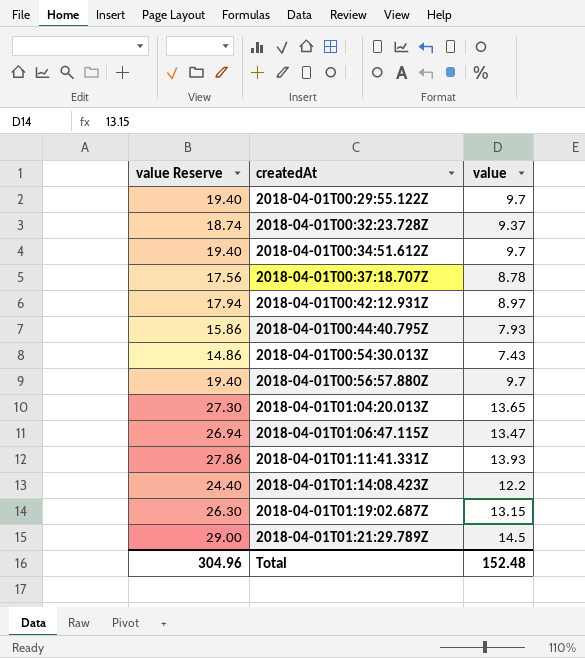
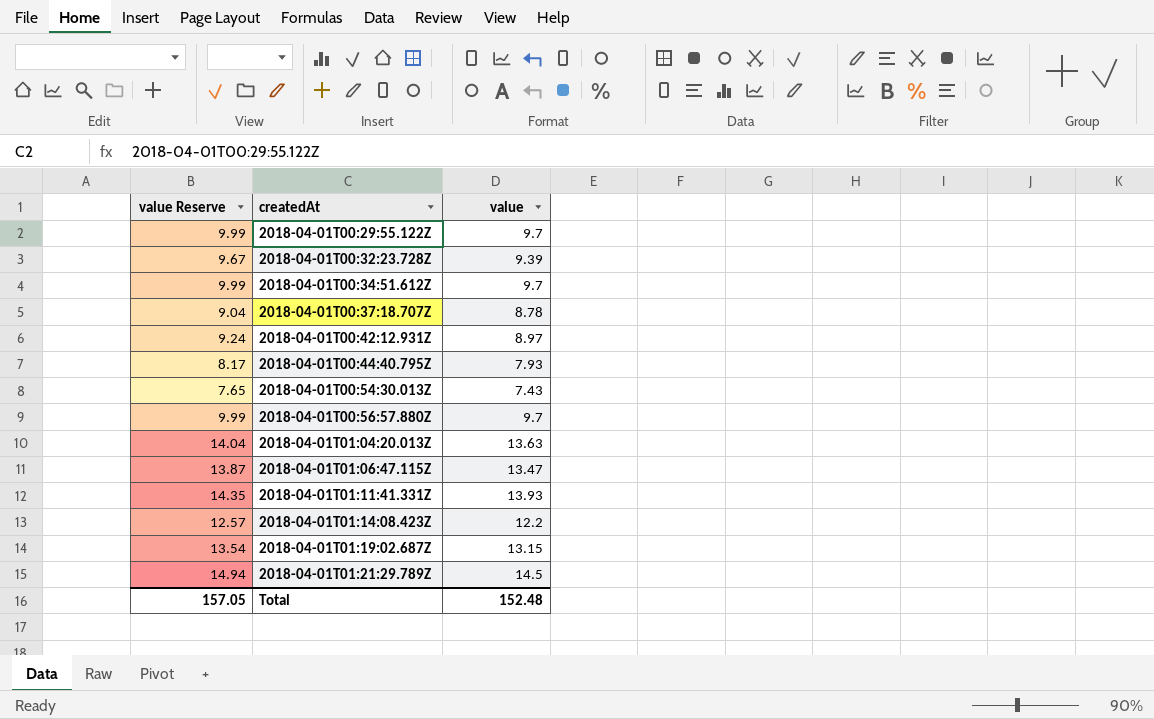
column value Reserve | formula: [value] * 2 -> [value] * 1.03
2018-04-01T00:32:23.728Z | value: 9.37 -> 9.39
2018-04-01T01:04:20.013Z | value: 13.65 -> 13.63
Total | value Reserve: 304.96 -> 157.05

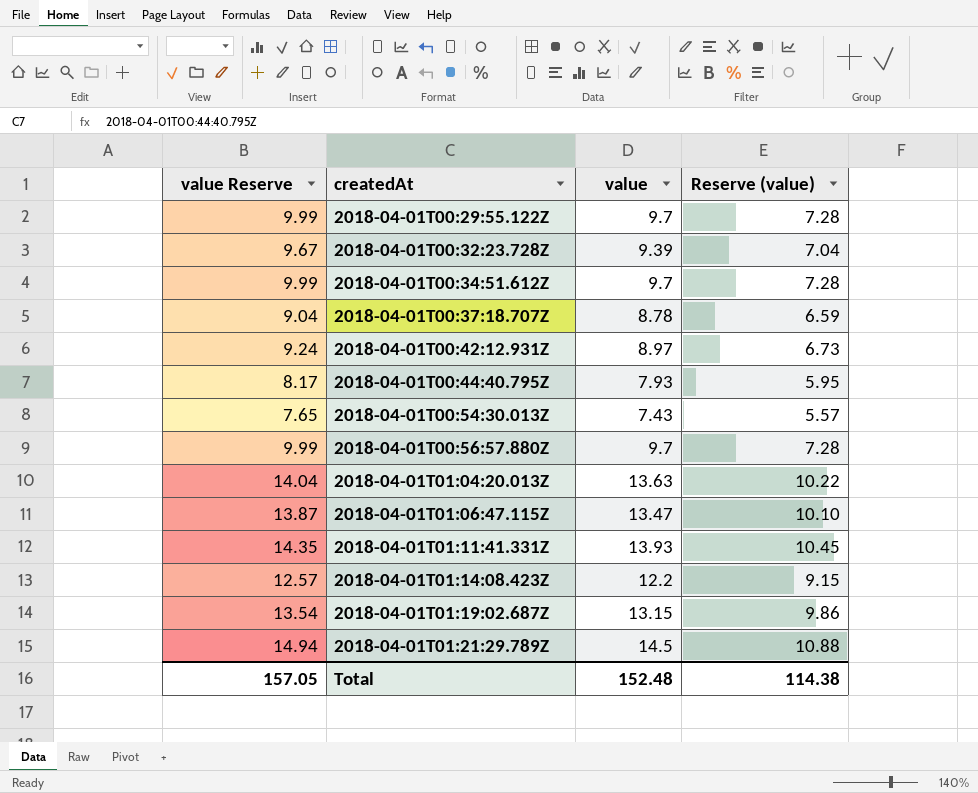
column Reserve (value) | formula: none -> [value] * 0.75

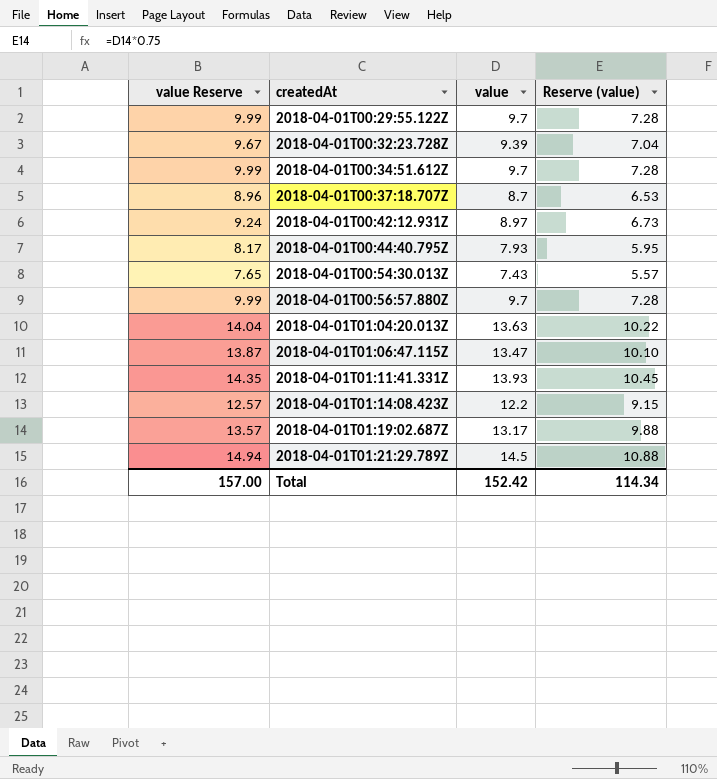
2018-04-01T00:37:18.707Z | value Reserve: 9.04 -> 8.96
2018-04-01T00:37:18.707Z | value: 8.78 -> 8.7
2018-04-01T00:37:18.707Z | Reserve (value): 6.59 -> 6.53
2018-04-01T01:19:02.687Z | value Reserve: 13.54 -> 13.57
2018-04-01T01:19:02.687Z | value: 13.15 -> 13.17
2018-04-01T01:19:02.687Z | Reserve (value): 9.86 -> 9.88
Total | value Reserve: 157.05 -> 157.00
Total | value: 152.48 -> 152.42
Total | Reserve (value): 114.38 -> 114.34

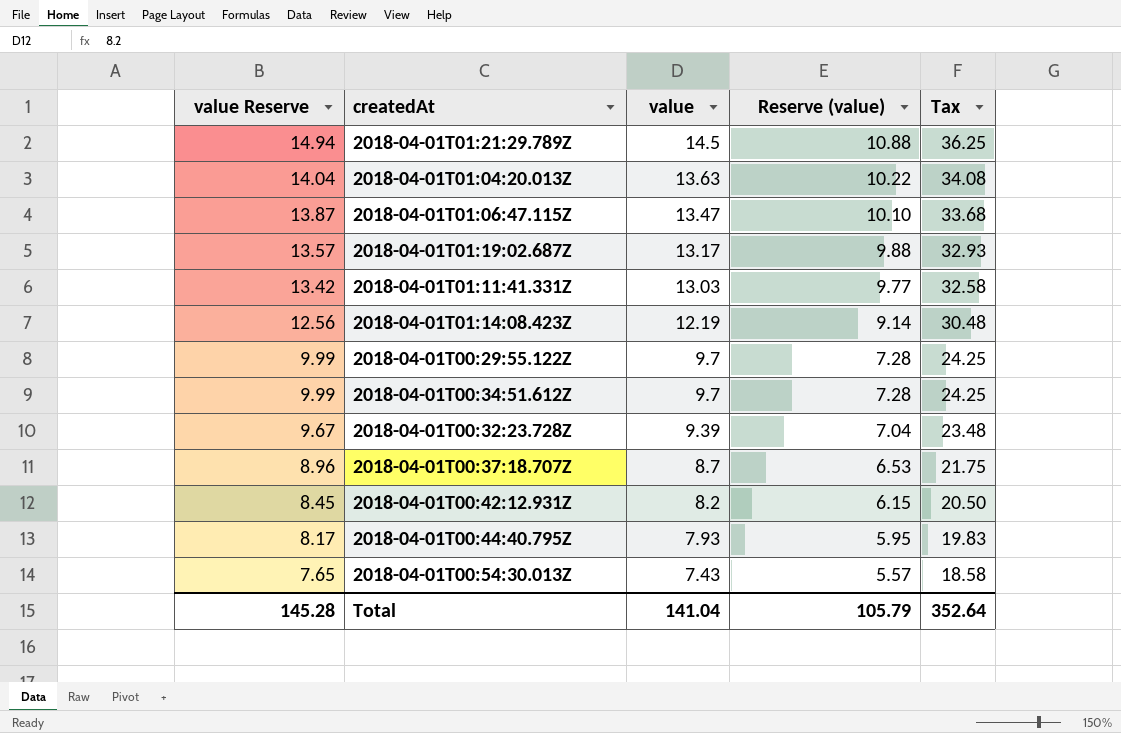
row order: createdAt ascending -> value Reserve descending
column Tax | formula: none -> [value] * 2.5
row 2018-04-01T00:56:57.880Z: 9.99 | 9.7 | 7.28 -> none
2018-04-01T01:11:41.331Z | value Reserve: 14.35 -> 13.42
2018-04-01T01:11:41.331Z | value: 13.93 -> 13.03
2018-04-01T01:11:41.331Z | Reserve (value): 10.45 -> 9.77
2018-04-01T01:14:08.423Z | value Reserve: 12.57 -> 12.56
2018-04-01T01:14:08.423Z | value: 12.2 -> 12.19
2018-04-01T01:14:08.423Z | Reserve (value): 9.15 -> 9.14
2018-04-01T00:42:12.931Z | value Reserve: 9.24 -> 8.45
2018-04-01T00:42:12.931Z | value: 8.97 -> 8.2
2018-04-01T00:42:12.931Z | Reserve (value): 6.73 -> 6.15
Total | value Reserve: 157.00 -> 145.28
Total | value: 152.42 -> 141.04
Total | Reserve (value): 114.34 -> 105.79

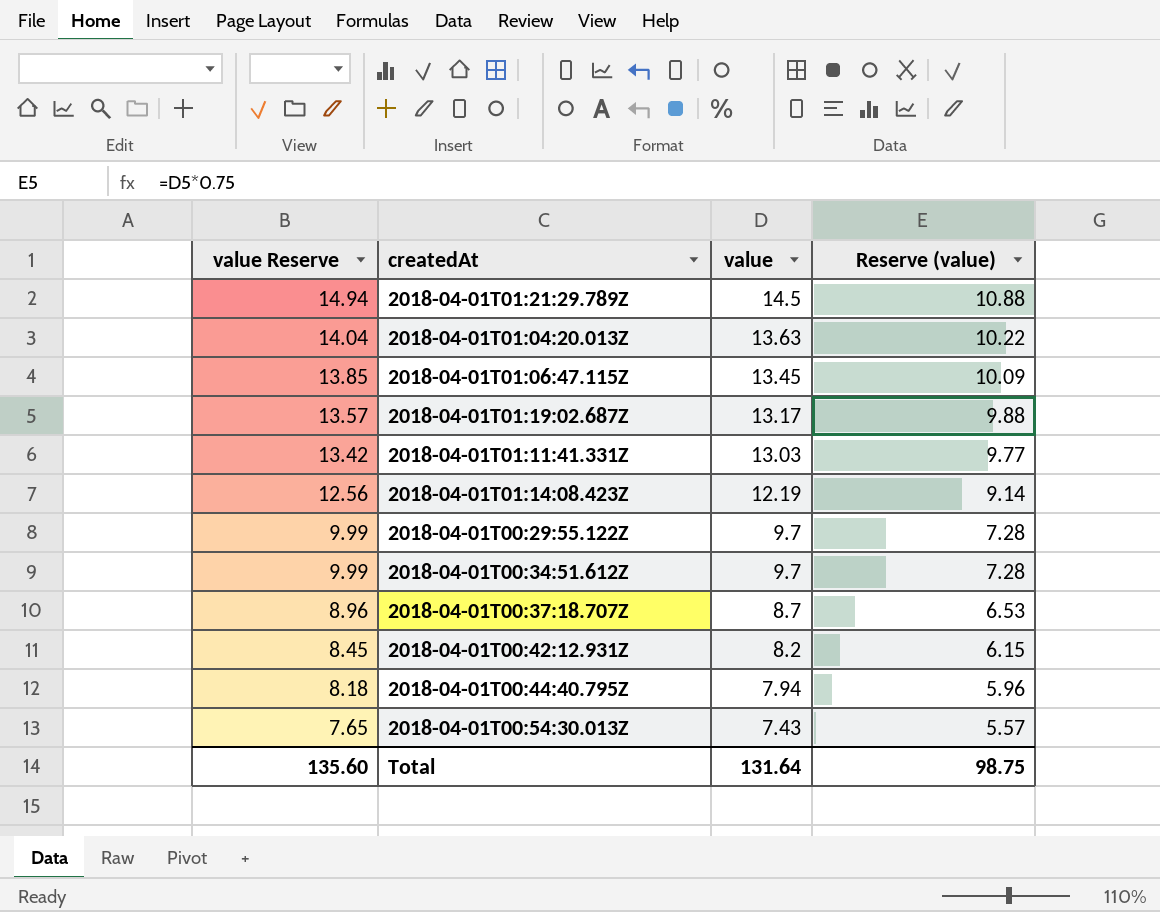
column Tax | formula: [value] * 2.5 -> none
row 2018-04-01T00:32:23.728Z: 9.67 | 9.39 | 7.04 | 23.48 -> none
2018-04-01T01:06:47.115Z | value Reserve: 13.87 -> 13.85
2018-04-01T01:06:47.115Z | value: 13.47 -> 13.45
2018-04-01T01:06:47.115Z | Reserve (value): 10.10 -> 10.09
2018-04-01T00:44:40.795Z | value Reserve: 8.17 -> 8.18
2018-04-01T00:44:40.795Z | value: 7.93 -> 7.94
2018-04-01T00:44:40.795Z | Reserve (value): 5.95 -> 5.96
Total | value Reserve: 145.28 -> 135.60
Total | value: 141.04 -> 131.64
Total | Reserve (value): 105.79 -> 98.75

